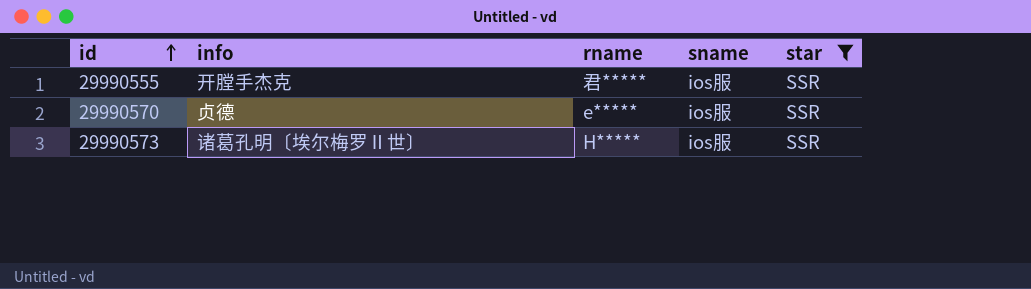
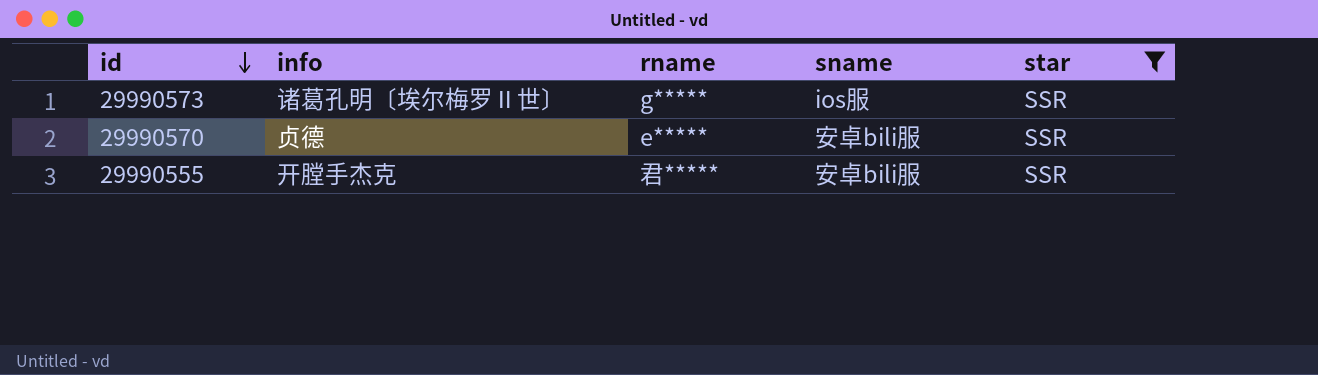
row order: id ascending -> id descending
29990573 | rname: H***** -> g*****
29990570 | sname: ios服 -> 安卓bili服
29990555 | sname: ios服 -> 安卓bili服

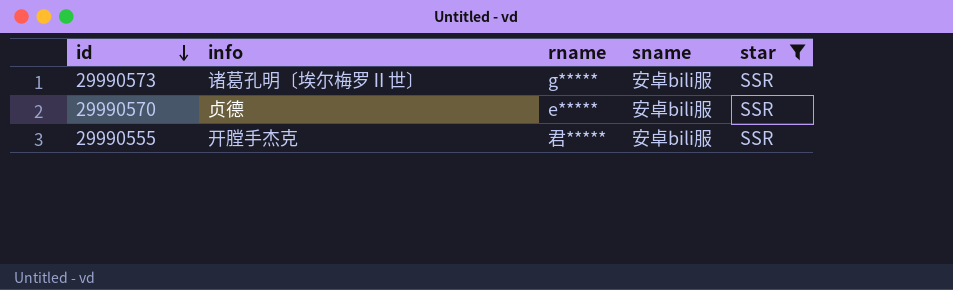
29990573 | sname: ios服 -> 安卓bili服

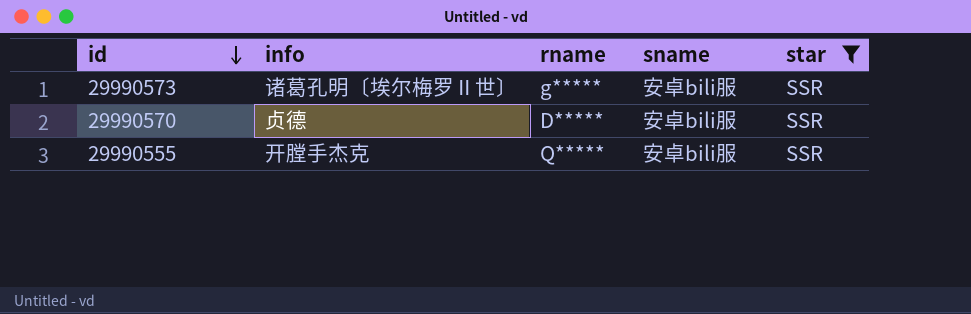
29990570 | rname: e***** -> D*****
29990555 | rname: 君***** -> Q*****

